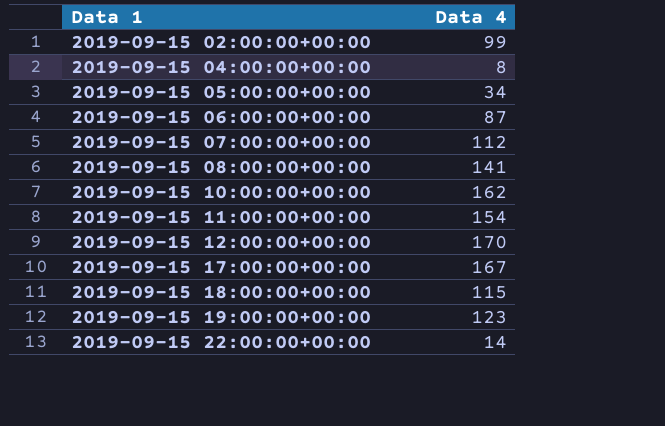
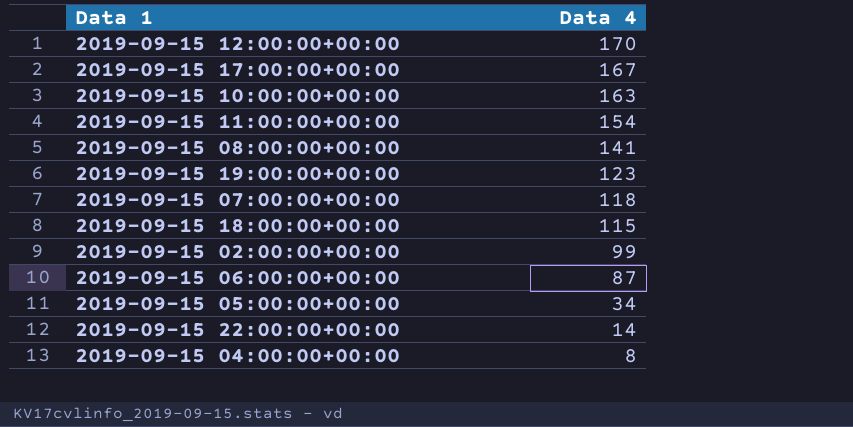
row order: Data 1 ascending -> Data 4 descending
2019-09-15 10:00:00+00:00 | Data 4: 162 -> 163
2019-09-15 07:00:00+00:00 | Data 4: 112 -> 118

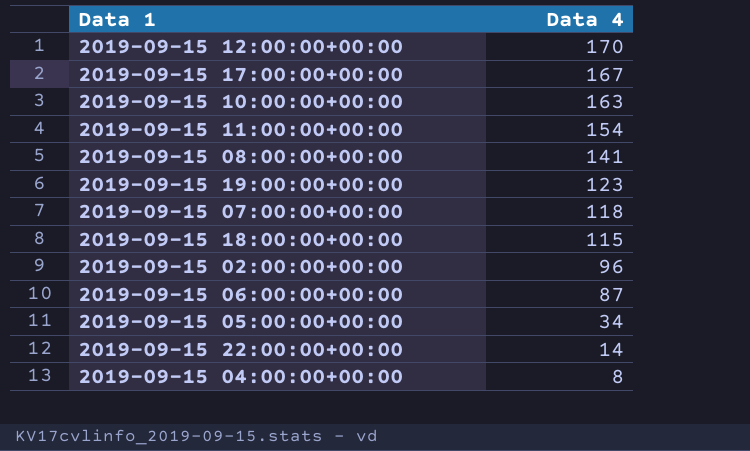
2019-09-15 02:00:00+00:00 | Data 4: 99 -> 96

